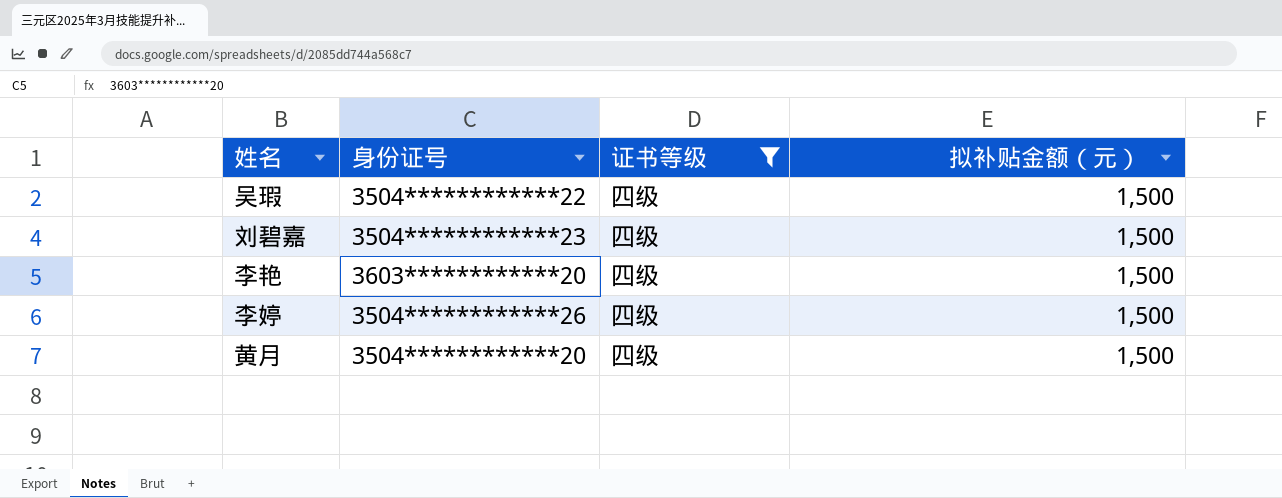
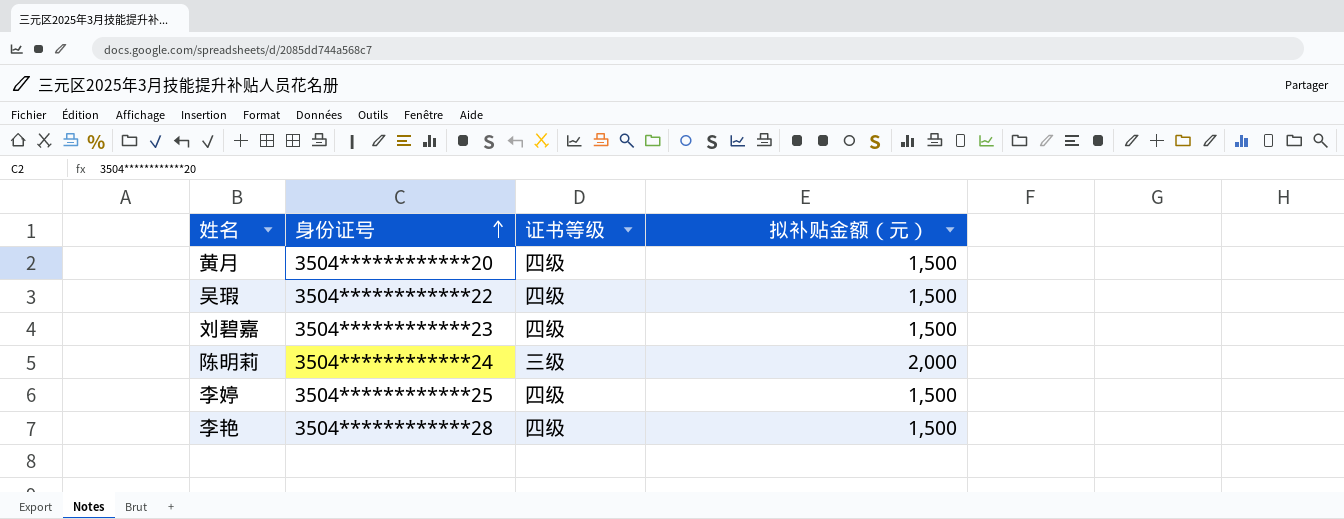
filter: 证书等级 = 四级 -> none
row order: none -> 身份证号 ascending
李婷 | 身份证号: 3504************26 -> 3504************25
李艳 | 身份证号: 3603************20 -> 3504************28

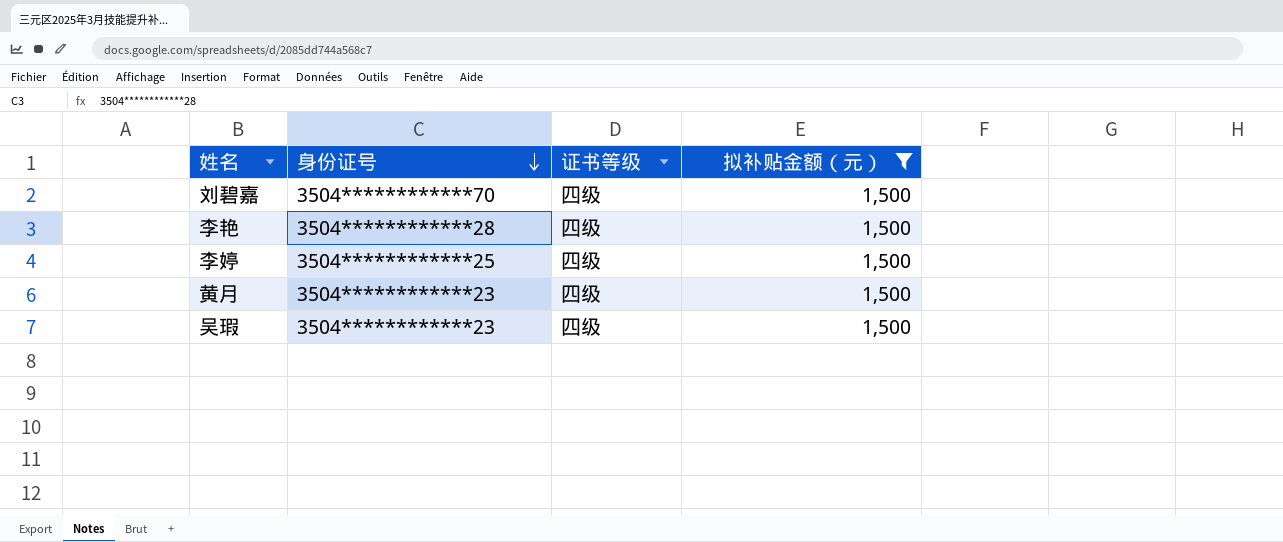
filter: none -> 拟补贴金额（元） = 1,500
row order: 身份证号 ascending -> 身份证号 descending
刘碧嘉 | 身份证号: 3504************23 -> 3504************70
黄月 | 身份证号: 3504************20 -> 3504************23
吴瑕 | 身份证号: 3504************22 -> 3504************23

